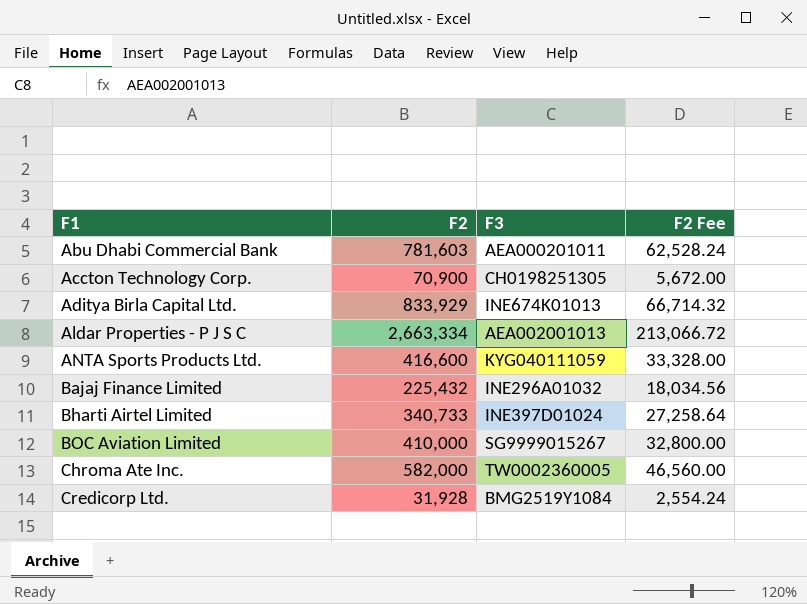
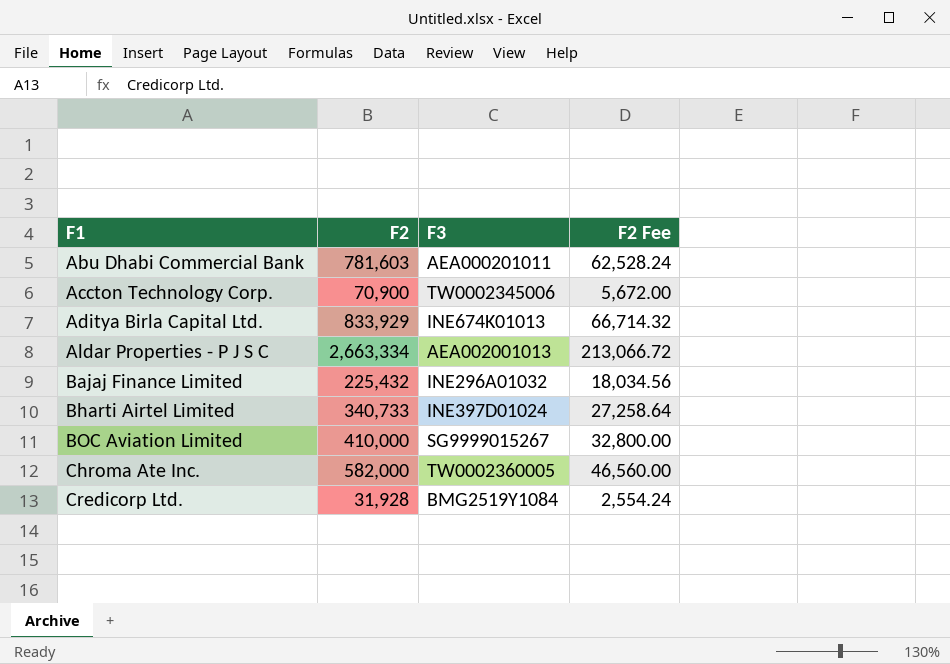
row ANTA Sports Products Ltd.: 416,600 | KYG040111059 | 33,328.00 -> none
Accton Technology Corp. | F3: CH0198251305 -> TW0002345006

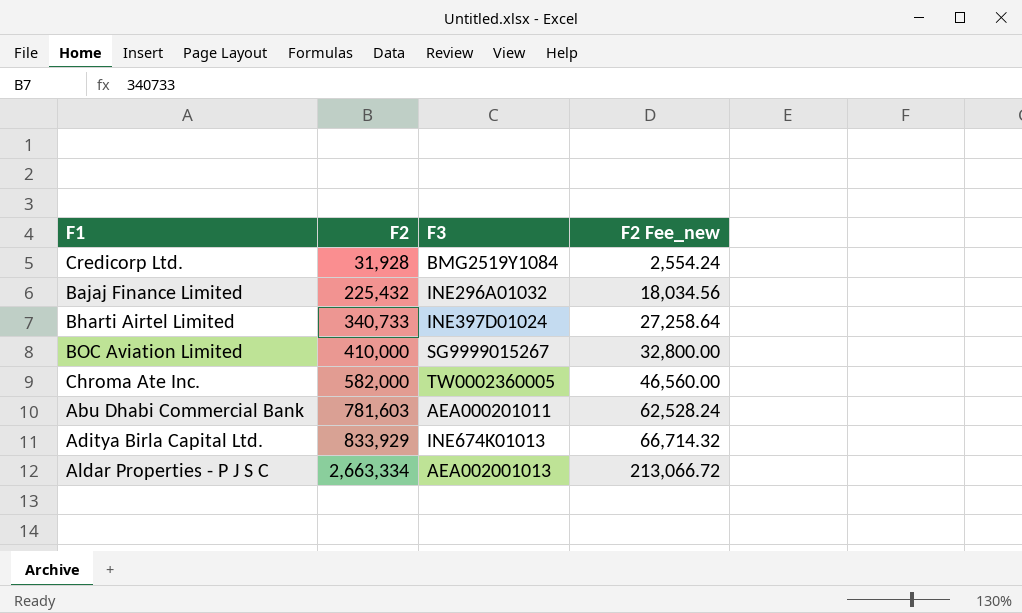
row order: F1 ascending -> F2 ascending
column name: F2 Fee -> F2 Fee_new
row Accton Technology Corp.: 70,900 | TW0002345006 | 5,672.00 -> none

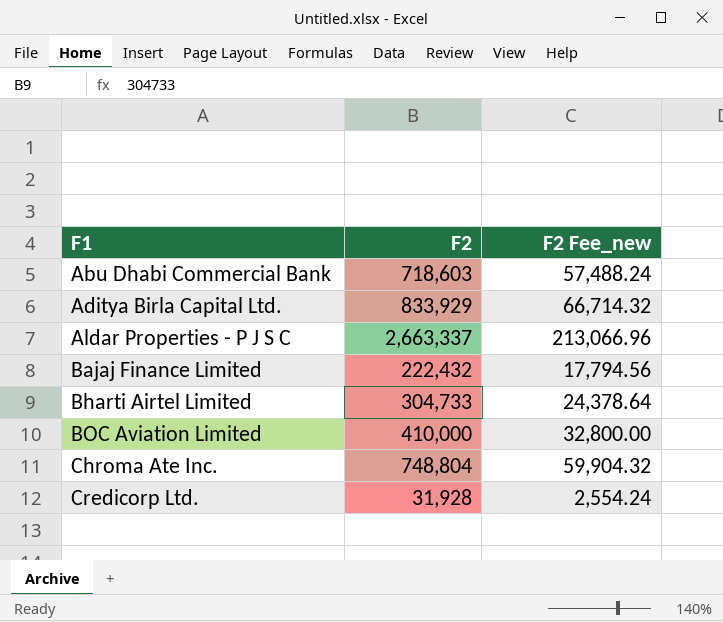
row order: F2 ascending -> F1 ascending
column F3 | position: 3 -> none
Abu Dhabi Commercial Bank | F2: 781,603 -> 718,603
Abu Dhabi Commercial Bank | F2 Fee_new: 62,528.24 -> 57,488.24
Aldar Properties - P J S C | F2: 2,663,334 -> 2,663,337
Aldar Properties - P J S C | F2 Fee_new: 213,066.72 -> 213,066.96
Bajaj Finance Limited | F2: 225,432 -> 222,432
Bajaj Finance Limited | F2 Fee_new: 18,034.56 -> 17,794.56
Bharti Airtel Limited | F2: 340,733 -> 304,733
Bharti Airtel Limited | F2 Fee_new: 27,258.64 -> 24,378.64
Chroma Ate Inc. | F2: 582,000 -> 748,804
Chroma Ate Inc. | F2 Fee_new: 46,560.00 -> 59,904.32

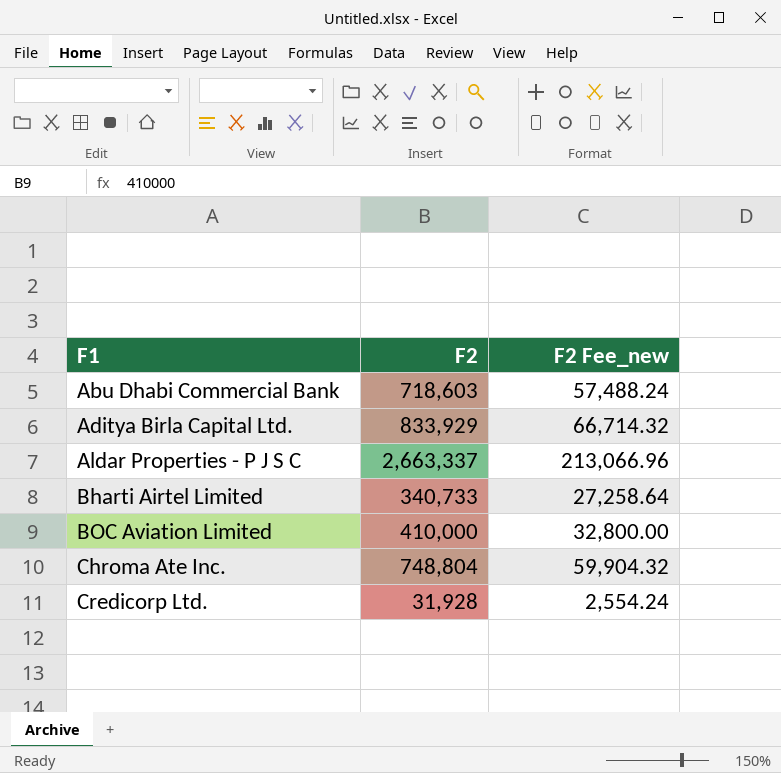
row Bajaj Finance Limited: 222,432 | 17,794.56 -> none
Bharti Airtel Limited | F2: 304,733 -> 340,733
Bharti Airtel Limited | F2 Fee_new: 24,378.64 -> 27,258.64

